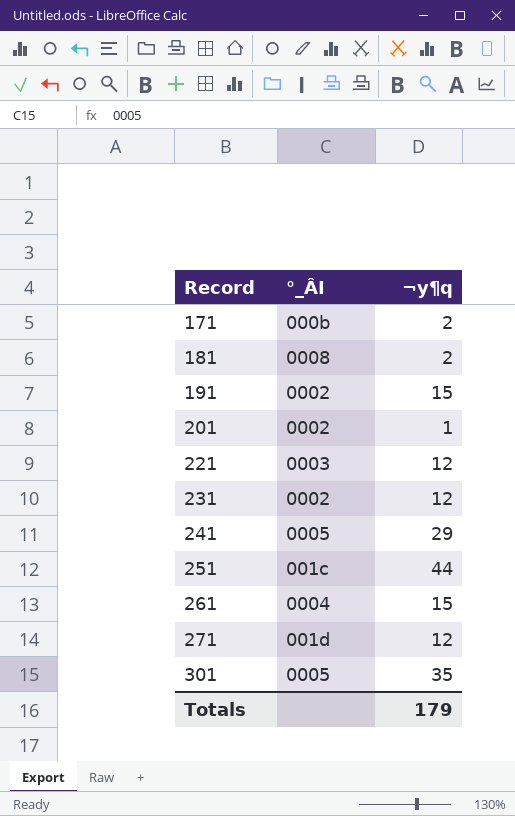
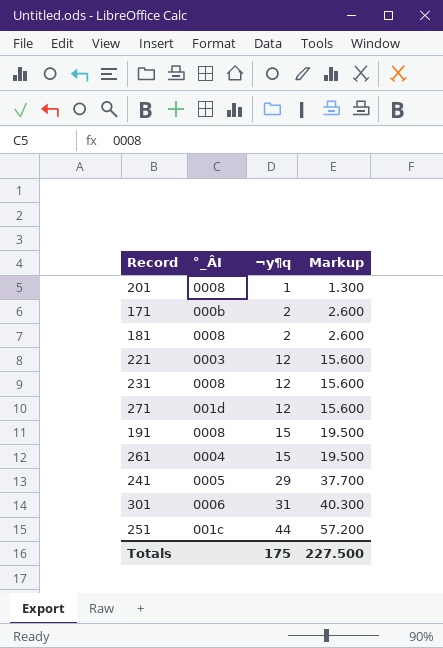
row order: Record ascending -> ¬y¶q ascending
column Markup | formula: none -> [¬y¶q] * 1.3
201 | °_ÂI: 0002 -> 0008
231 | °_ÂI: 0002 -> 0008
191 | °_ÂI: 0002 -> 0008
301 | °_ÂI: 0005 -> 0006
301 | ¬y¶q: 35 -> 31
Totals | ¬y¶q: 179 -> 175

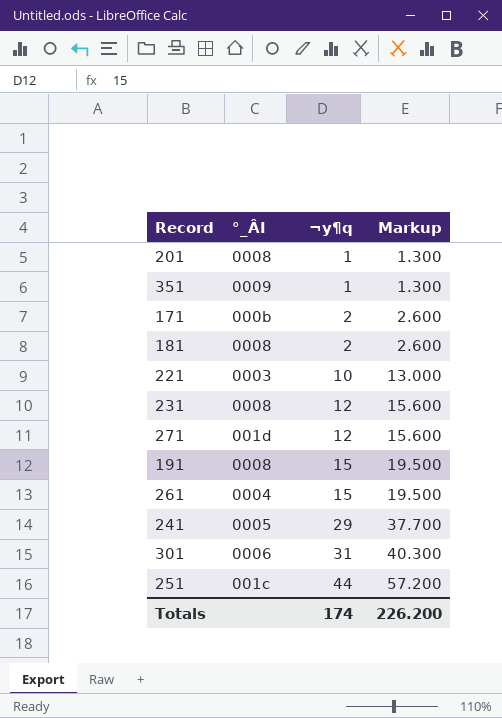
row 351: none -> 0009 | 1 | 1.300
221 | ¬y¶q: 12 -> 10
221 | Markup: 15.600 -> 13.000
Totals | ¬y¶q: 175 -> 174
Totals | Markup: 227.500 -> 226.200

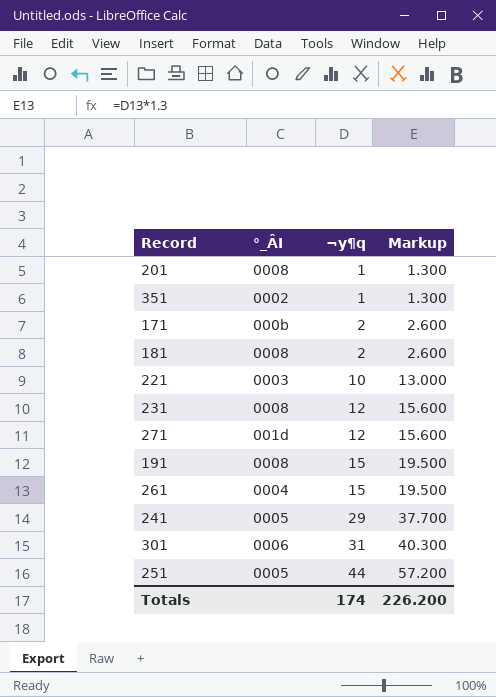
351 | °_ÂI: 0009 -> 0002
251 | °_ÂI: 001c -> 0005

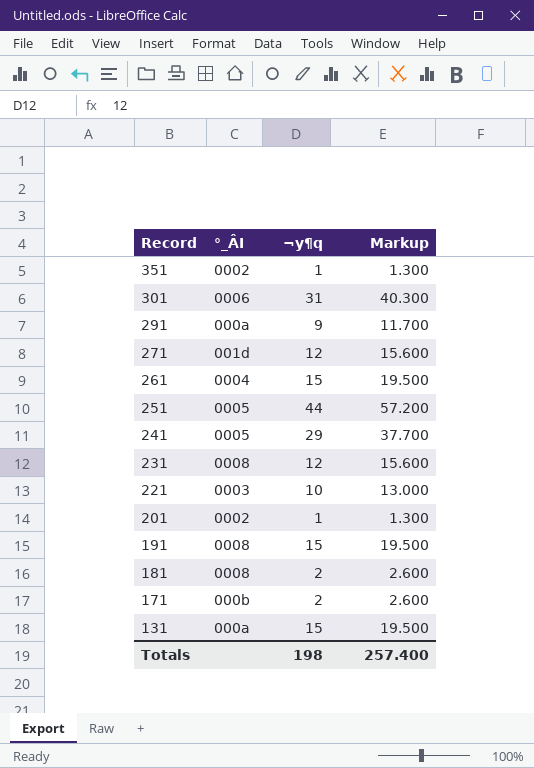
row order: ¬y¶q ascending -> Record descending
row 291: none -> 000a | 9 | 11.700
201 | °_ÂI: 0008 -> 0002
row 131: none -> 000a | 15 | 19.500
Totals | ¬y¶q: 174 -> 198
Totals | Markup: 226.200 -> 257.400

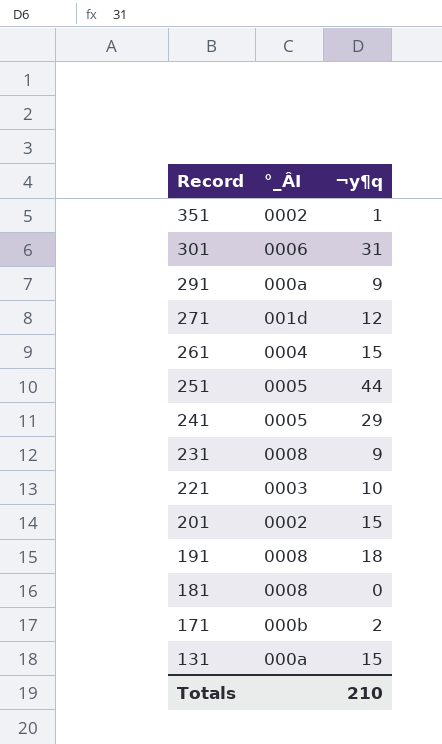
column Markup | formula: [¬y¶q] * 1.3 -> none
231 | ¬y¶q: 12 -> 9
201 | ¬y¶q: 1 -> 15
191 | ¬y¶q: 15 -> 18
181 | ¬y¶q: 2 -> 0
Totals | ¬y¶q: 198 -> 210

